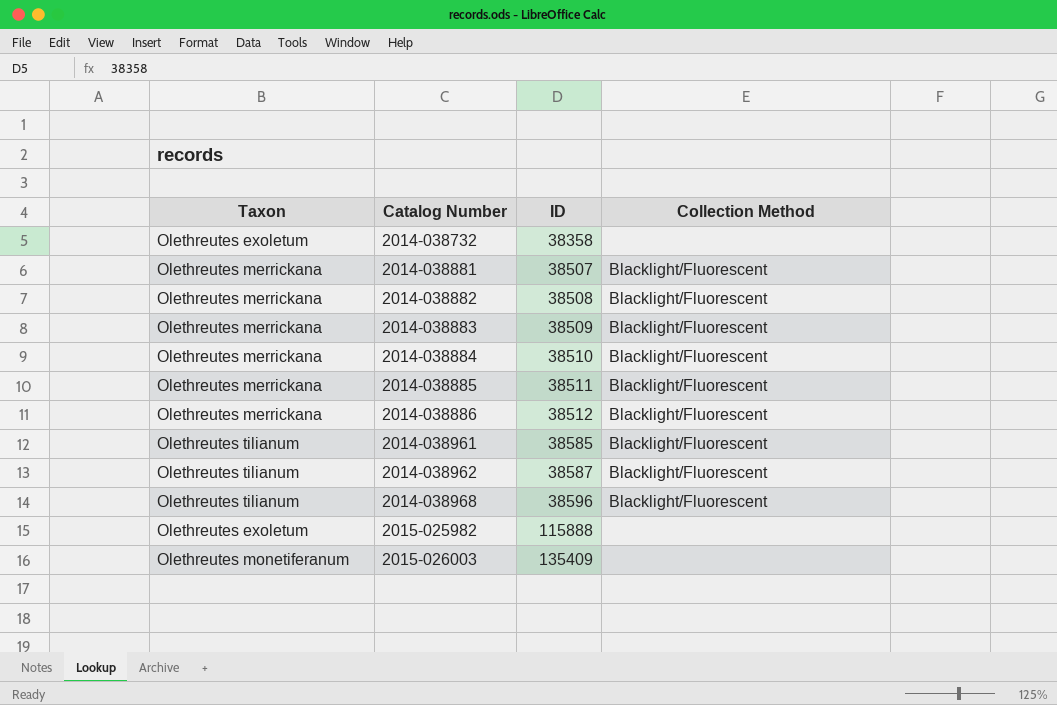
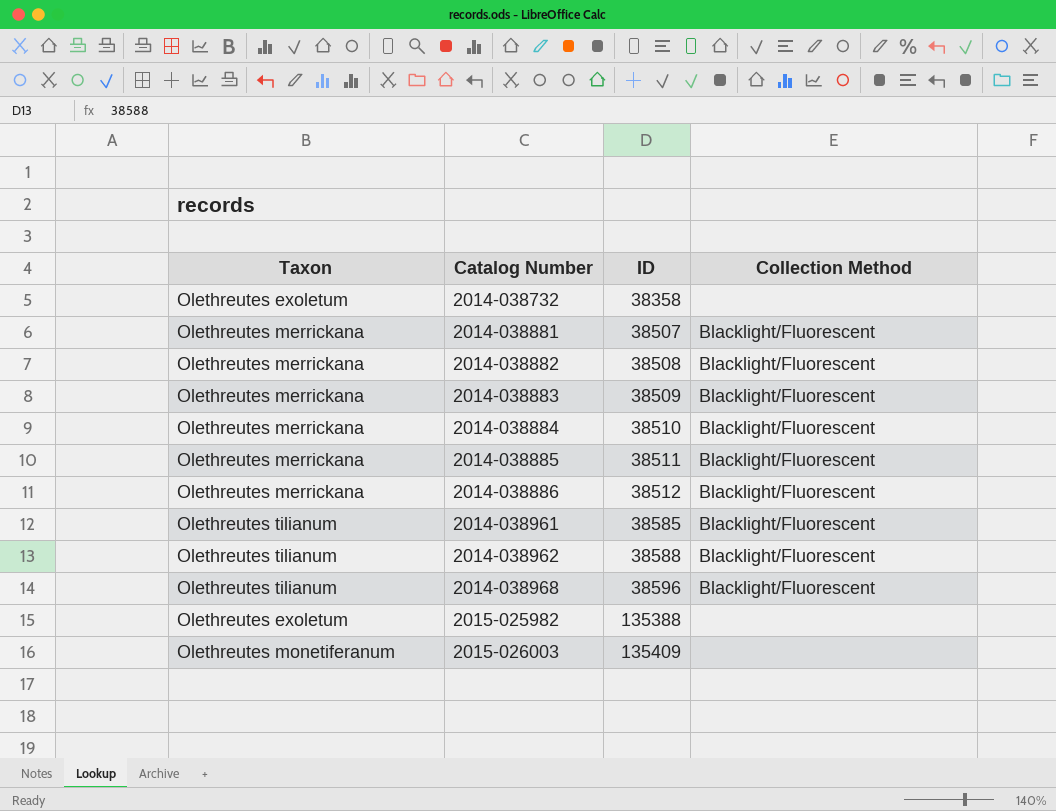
2014-038962 | ID: 38587 -> 38588
2015-025982 | ID: 115888 -> 135388

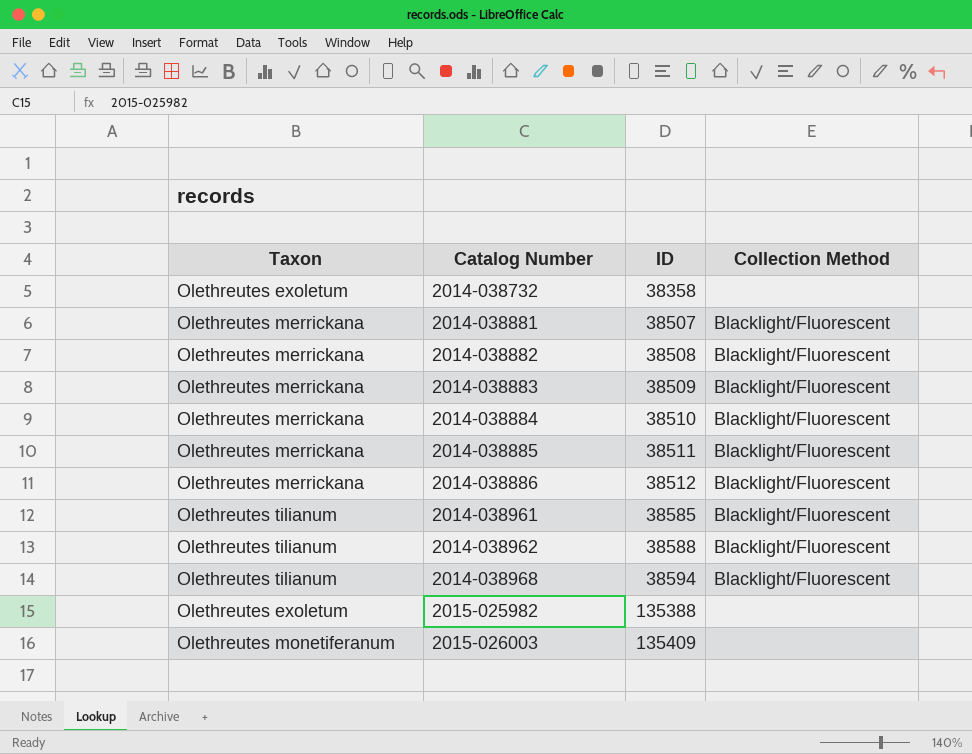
2014-038968 | ID: 38596 -> 38594

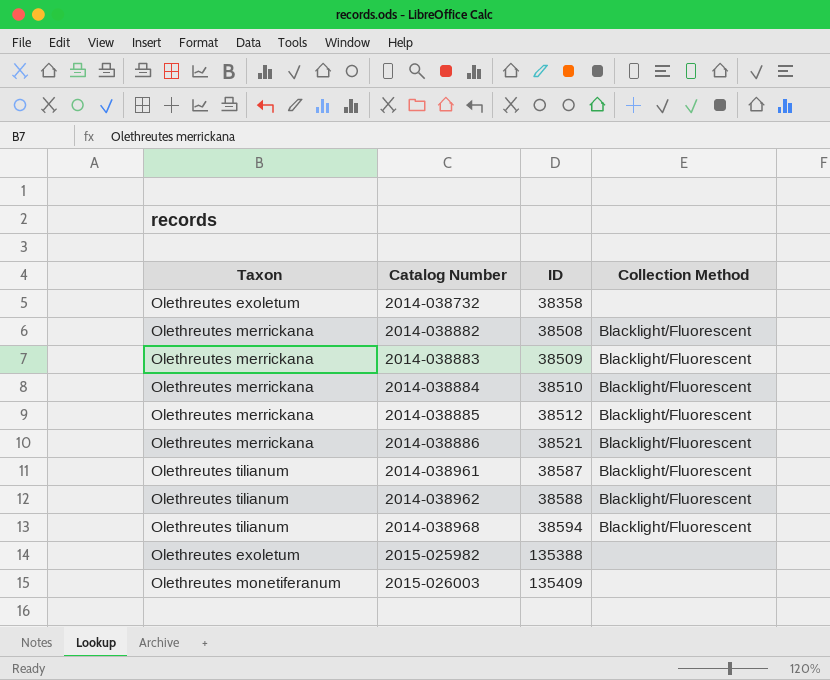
row 2014-038881: Olethreutes merrickana | 38507 | Blacklight/Fluorescent -> none
2014-038885 | ID: 38511 -> 38512
2014-038886 | ID: 38512 -> 38521
2014-038961 | ID: 38585 -> 38587

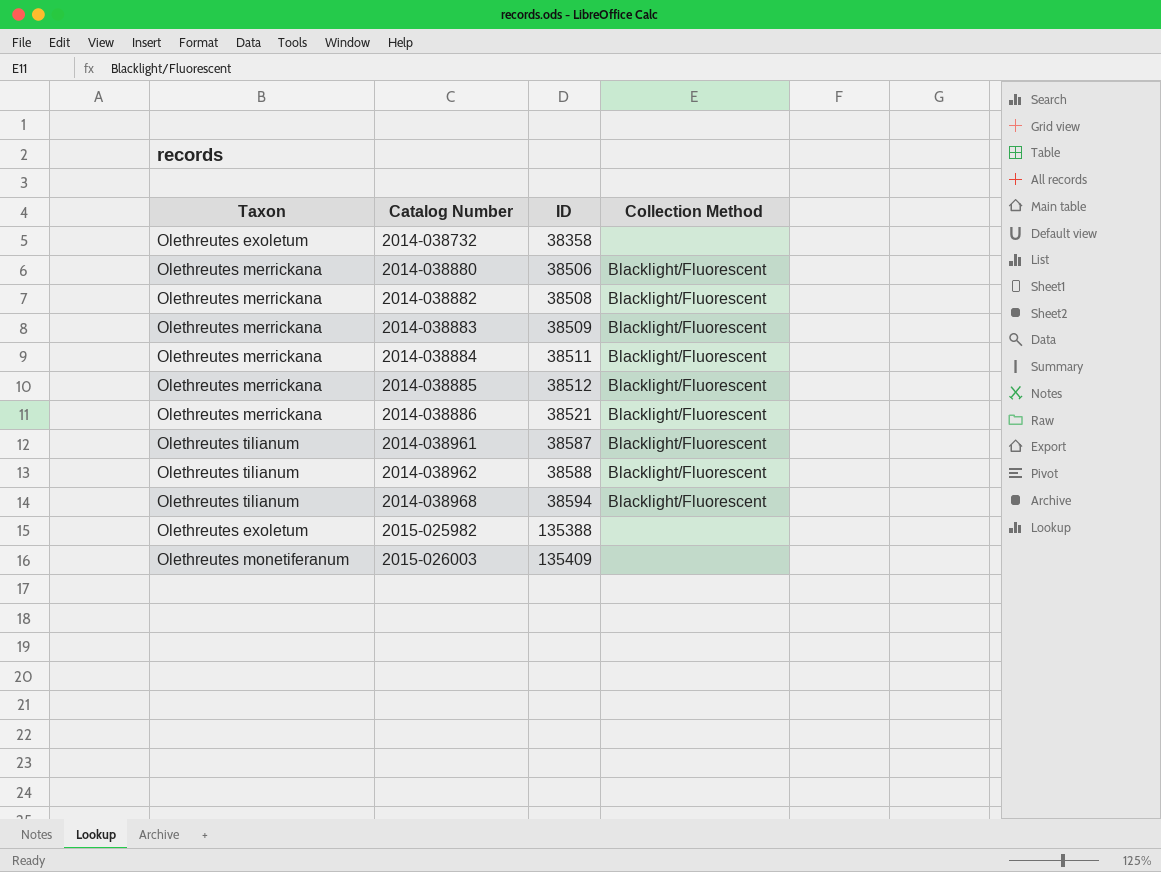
row 2014-038880: none -> Olethreutes merrickana | 38506 | Blacklight/Fluorescent
2014-038884 | ID: 38510 -> 38511

